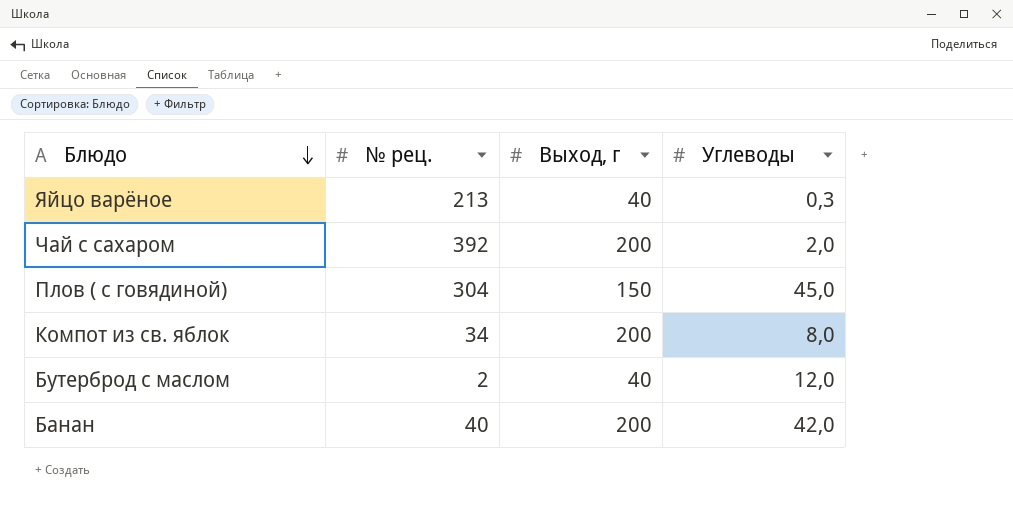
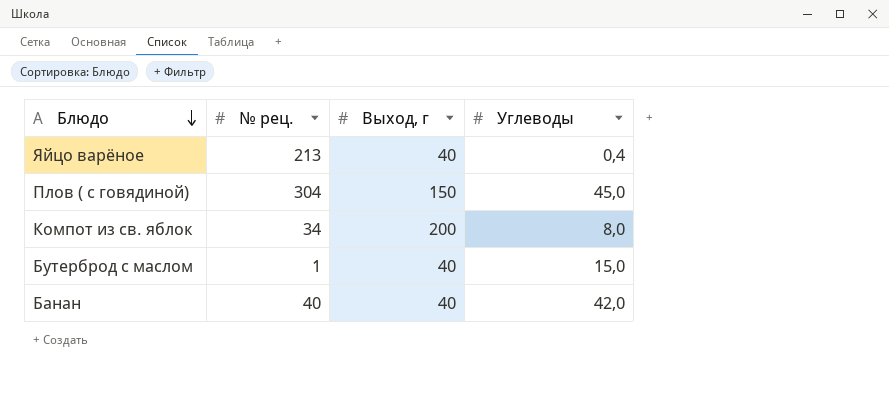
row Чай с сахаром: 392 | 200 | 2,0 -> none
Яйцо варёное | Углеводы: 0,3 -> 0,4
Бутерброд с маслом | № рец.: 2 -> 1
Бутерброд с маслом | Углеводы: 12,0 -> 15,0
Банан | Выход, г: 200 -> 40

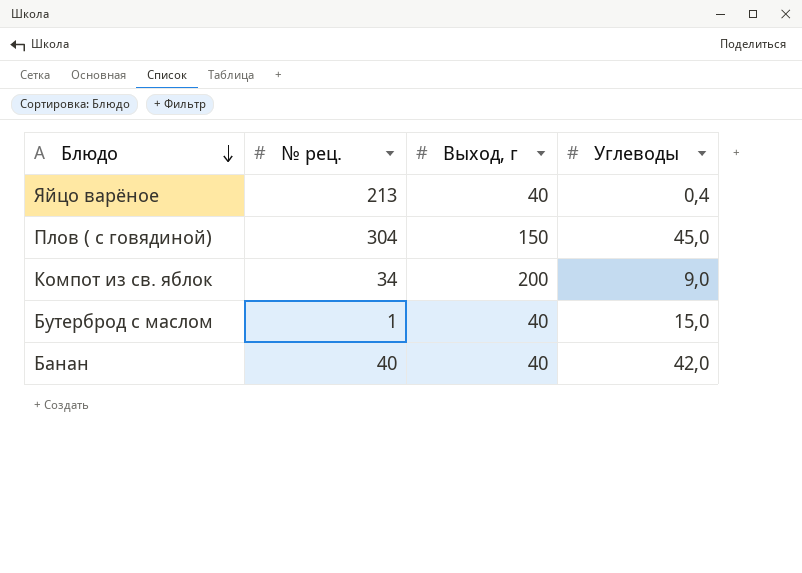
Компот из св. яблок | Углеводы: 8,0 -> 9,0

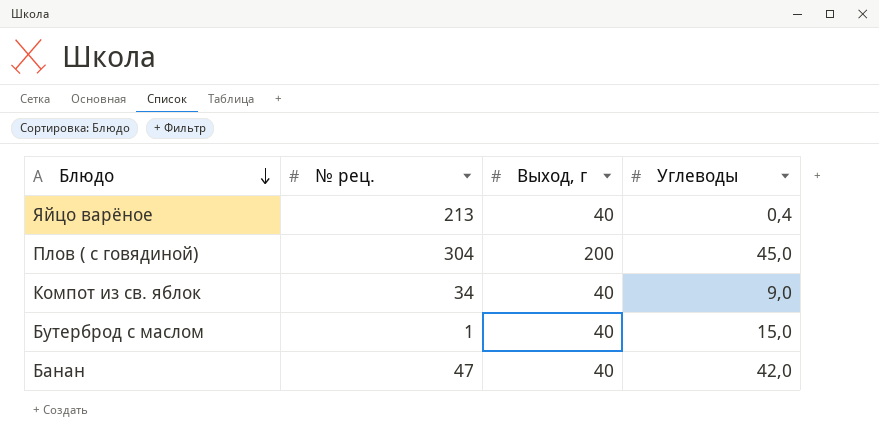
Плов ( с говядиной) | Выход, г: 150 -> 200
Компот из св. яблок | Выход, г: 200 -> 40
Банан | № рец.: 40 -> 47

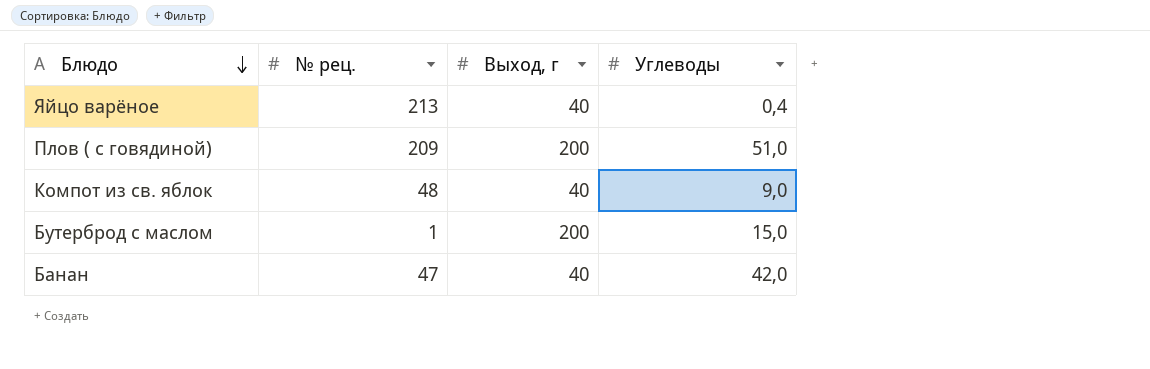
Плов ( с говядиной) | № рец.: 304 -> 209
Плов ( с говядиной) | Углеводы: 45,0 -> 51,0
Компот из св. яблок | № рец.: 34 -> 48
Бутерброд с маслом | Выход, г: 40 -> 200

